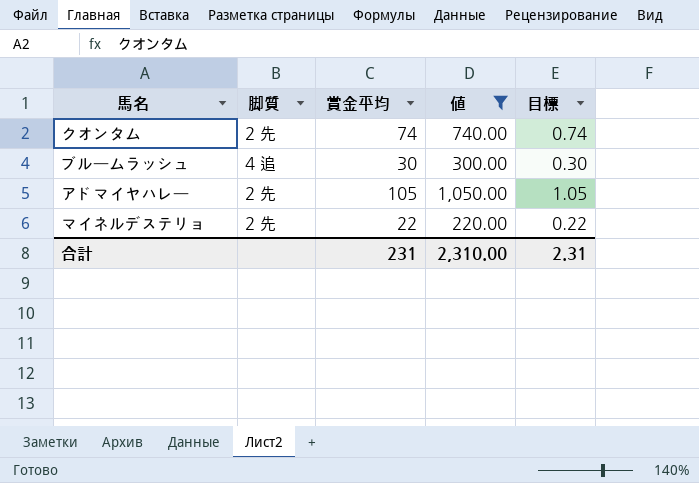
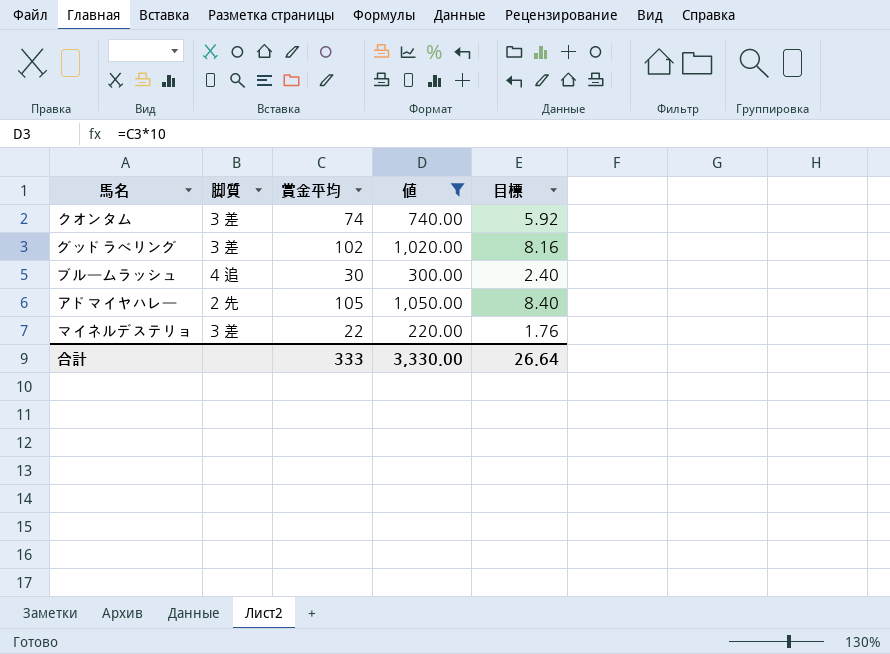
column 目標 | formula: [賞金平均] * 0.01 -> [賞金平均] * 0.08
クオンタム | 脚質: 2 先 -> 3 差
row グッドラベリング: none -> 3 差 | 102 | 1,020.00 | 8.16
マイネルデステリョ | 脚質: 2 先 -> 3 差
合計 | 賞金平均: 231 -> 333
合計 | 値: 2,310.00 -> 3,330.00
合計 | 目標: 2.31 -> 26.64

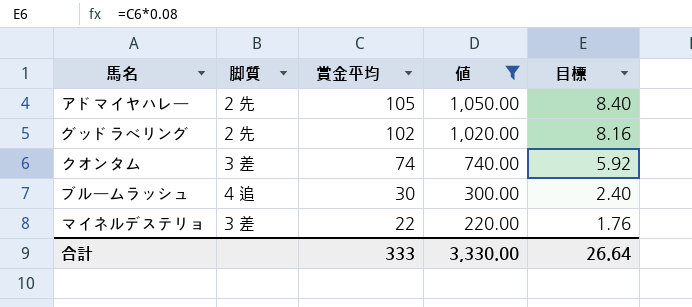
row order: none -> 賞金平均 descending
グッドラベリング | 脚質: 3 差 -> 2 先

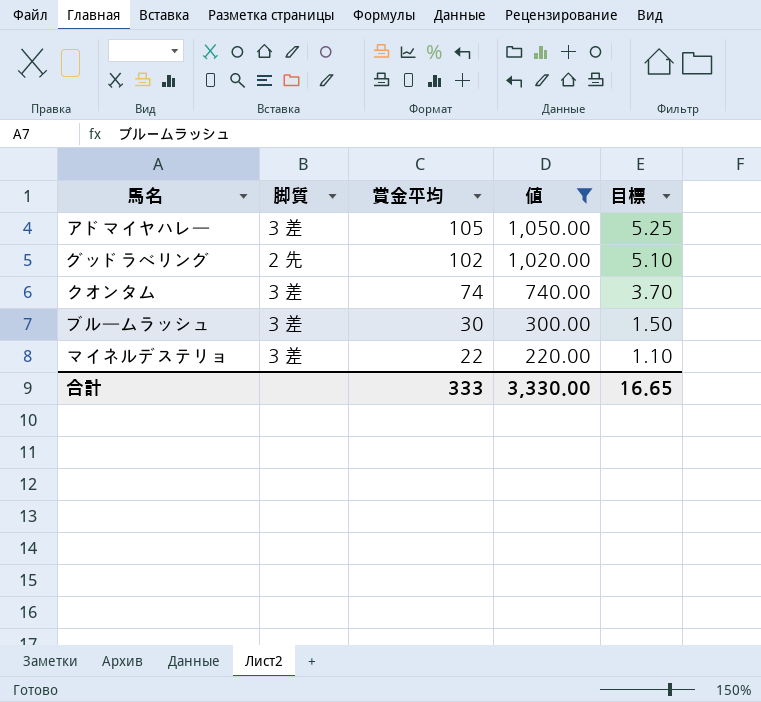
column 目標 | formula: [賞金平均] * 0.08 -> [賞金平均] * 0.05
アドマイヤハレー | 脚質: 2 先 -> 3 差
ブルームラッシュ | 脚質: 4 追 -> 3 差
合計 | 目標: 26.64 -> 16.65

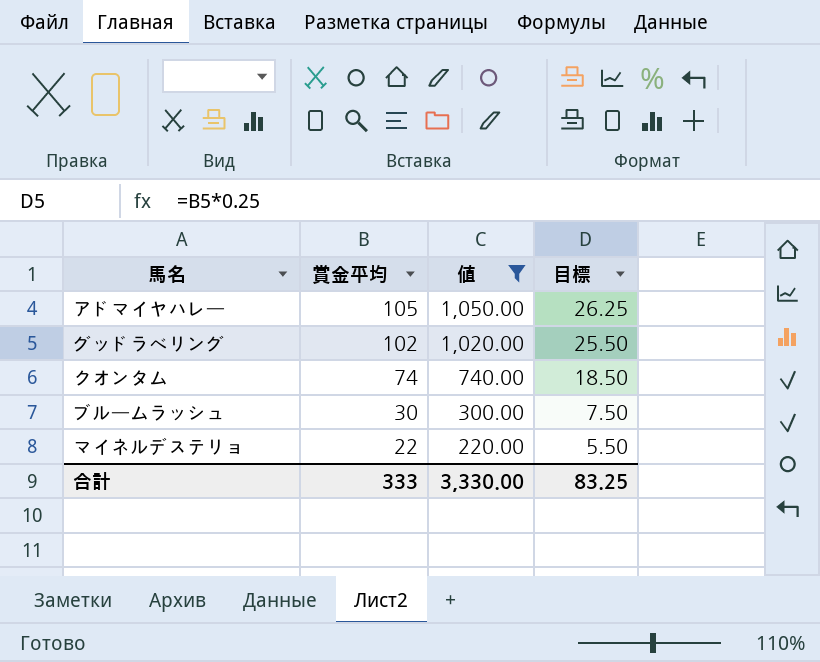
column 脚質 | position: 2 -> none
column 目標 | formula: [賞金平均] * 0.05 -> [賞金平均] * 0.25
合計 | 目標: 16.65 -> 83.25

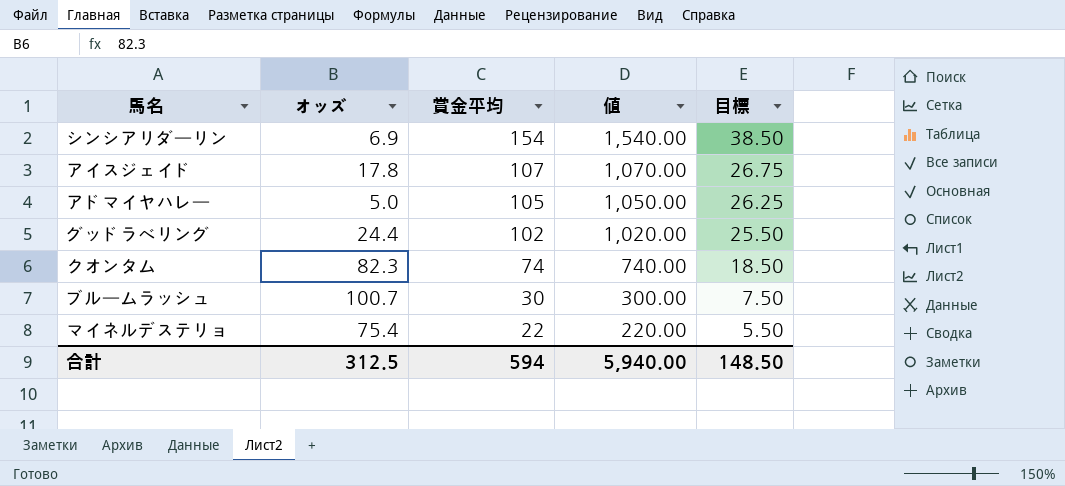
filter: 値 <= 1,050.00 -> none
column オッズ | position: none -> 2
合計 | 賞金平均: 333 -> 594
合計 | 値: 3,330.00 -> 5,940.00
合計 | 目標: 83.25 -> 148.50

